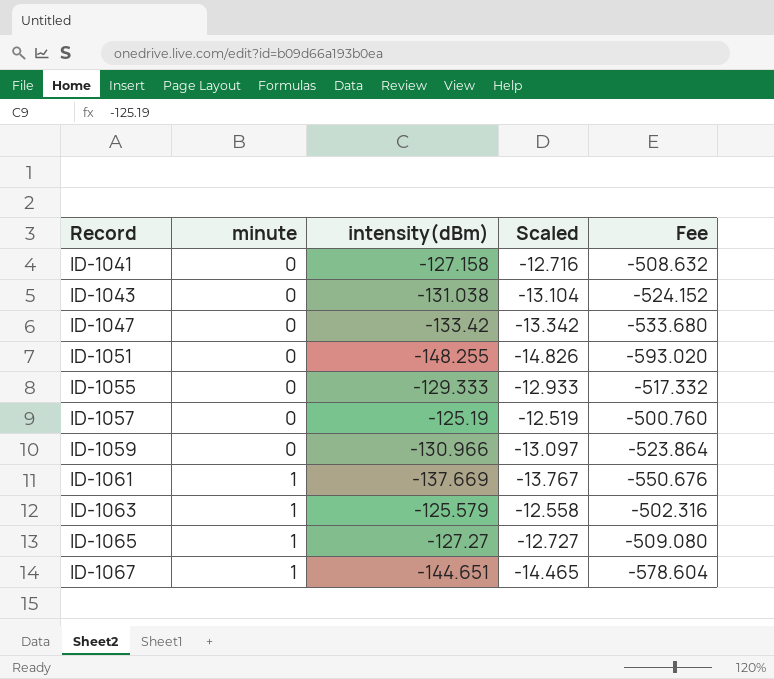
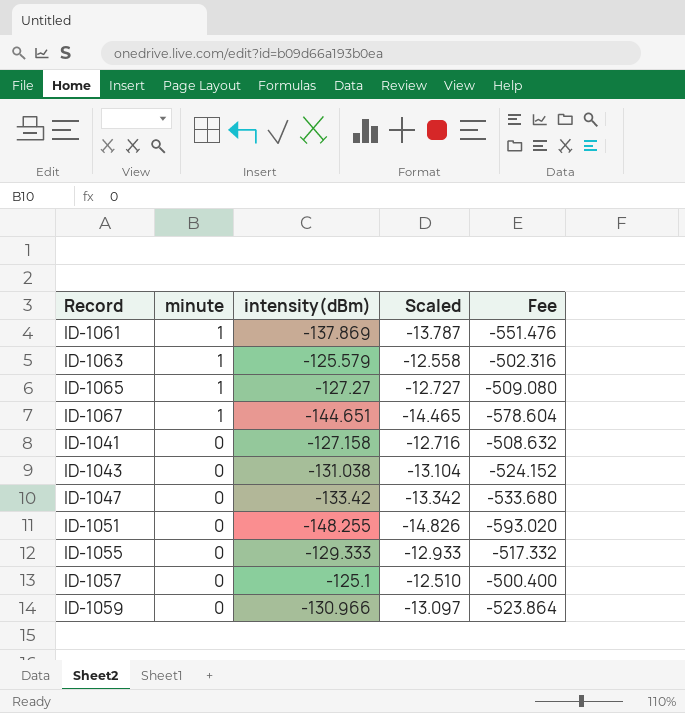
row order: Record ascending -> minute descending
ID-1061 | intensity(dBm): -137.669 -> -137.869
ID-1061 | Scaled: -13.767 -> -13.787
ID-1061 | Fee: -550.676 -> -551.476
ID-1057 | intensity(dBm): -125.19 -> -125.1
ID-1057 | Scaled: -12.519 -> -12.510
ID-1057 | Fee: -500.760 -> -500.400

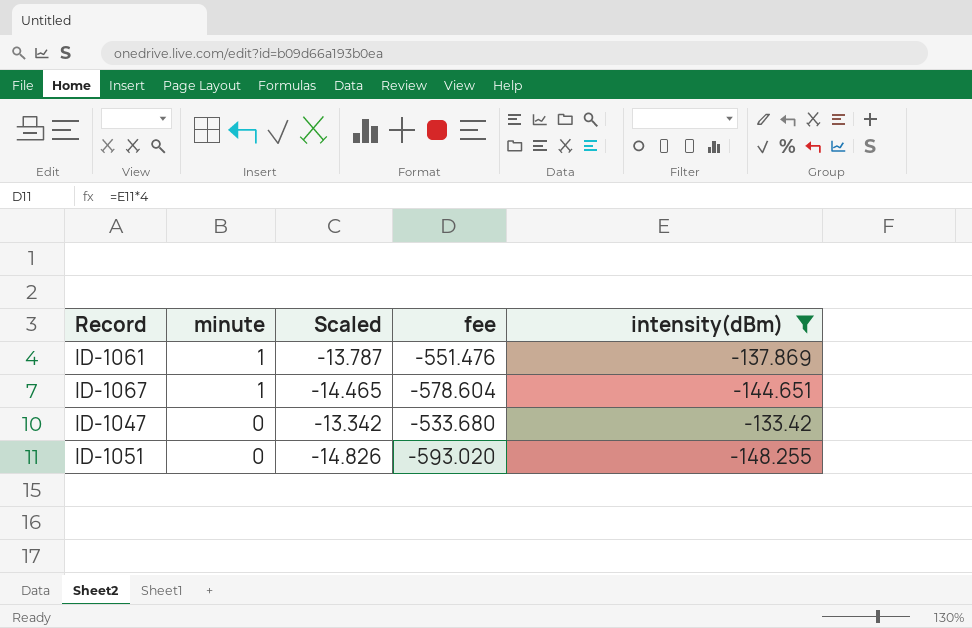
filter: none -> intensity(dBm) <= -133.42
column name: Fee -> fee
column intensity(dBm) | position: 3 -> 5

